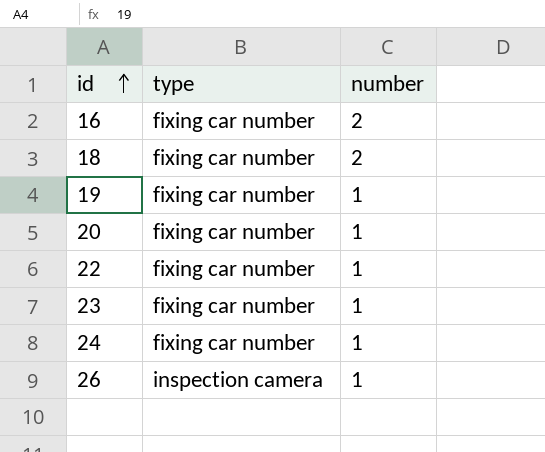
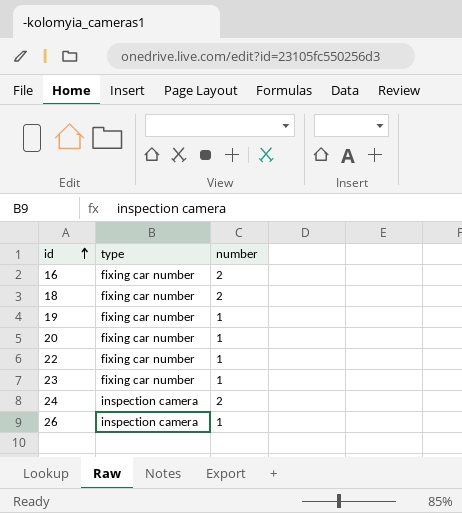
24 | type: fixing car number -> inspection camera
24 | number: 1 -> 2

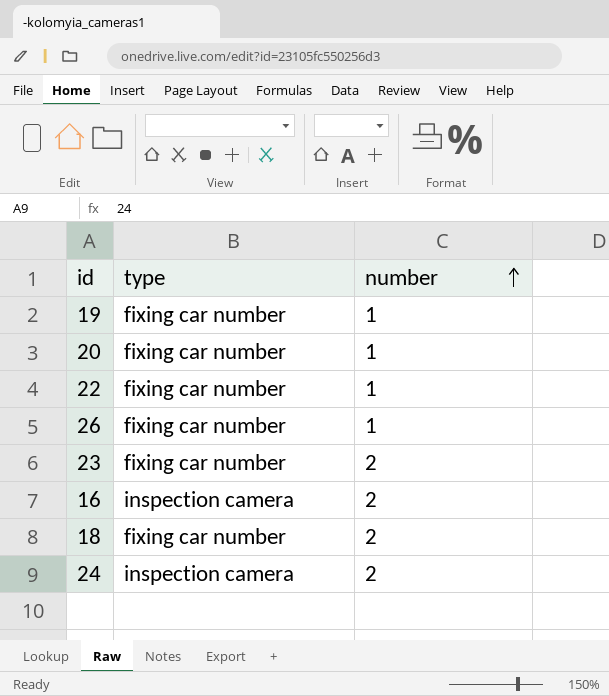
row order: id ascending -> number ascending
26 | type: inspection camera -> fixing car number
23 | number: 1 -> 2
16 | type: fixing car number -> inspection camera

